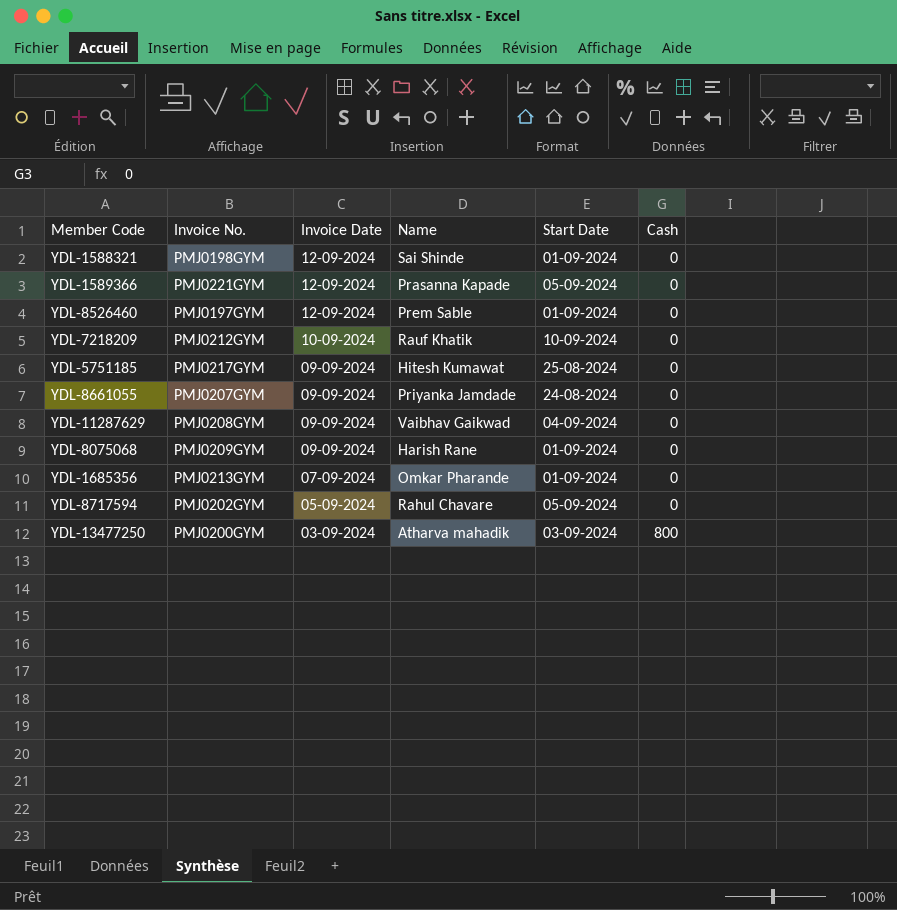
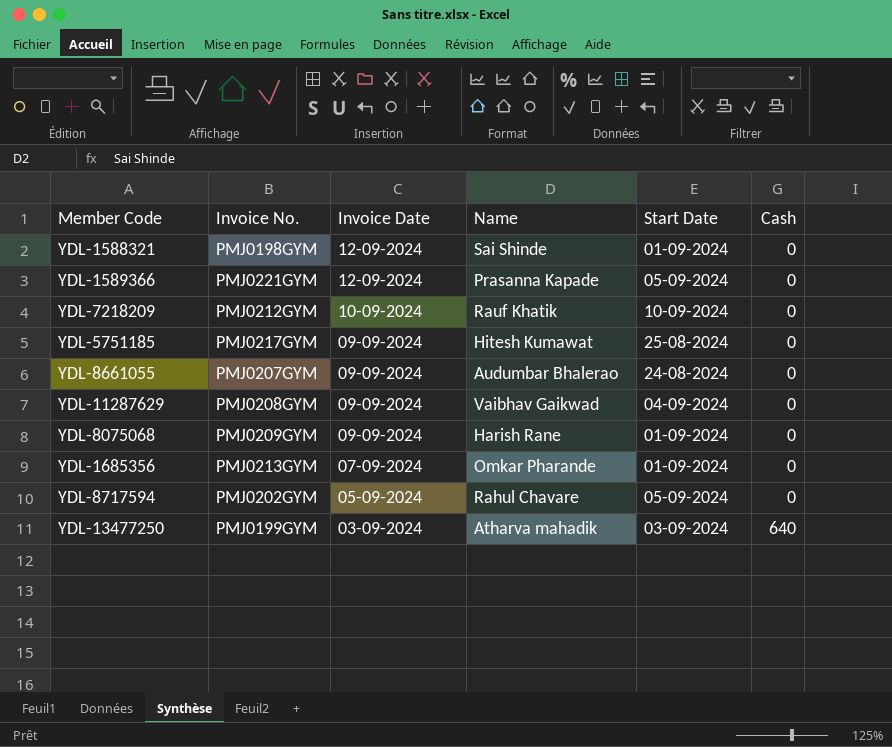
row YDL-8526460: PMJ0197GYM | 12-09-2024 | Prem Sable | 01-09-2024 | 0 -> none
YDL-8661055 | Name: Priyanka Jamdade -> Audumbar Bhalerao
YDL-13477250 | Invoice No.: PMJ0200GYM -> PMJ0199GYM
YDL-13477250 | Cash: 800 -> 640

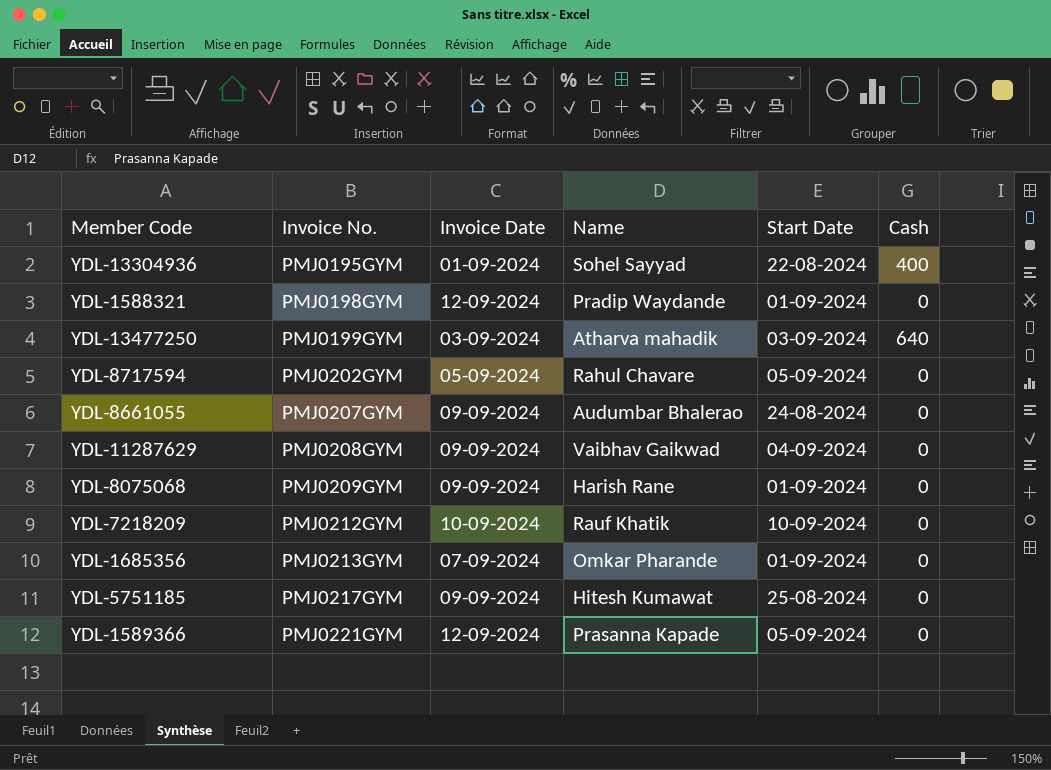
row order: Invoice Date descending -> Invoice No. ascending
row YDL-13304936: none -> PMJ0195GYM | 01-09-2024 | Sohel Sayyad | 22-08-2024 | 400
YDL-1588321 | Name: Sai Shinde -> Pradip Waydande

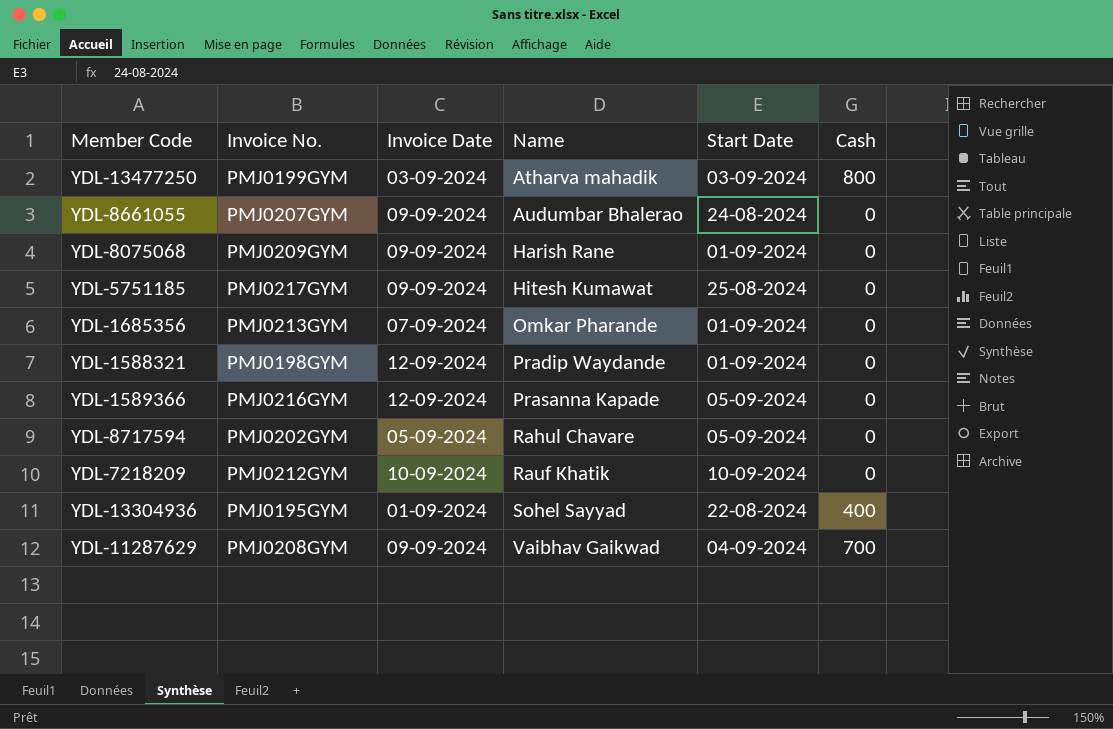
row order: Invoice No. ascending -> Name ascending
YDL-13477250 | Cash: 640 -> 800
YDL-1589366 | Invoice No.: PMJ0221GYM -> PMJ0216GYM
YDL-11287629 | Cash: 0 -> 700

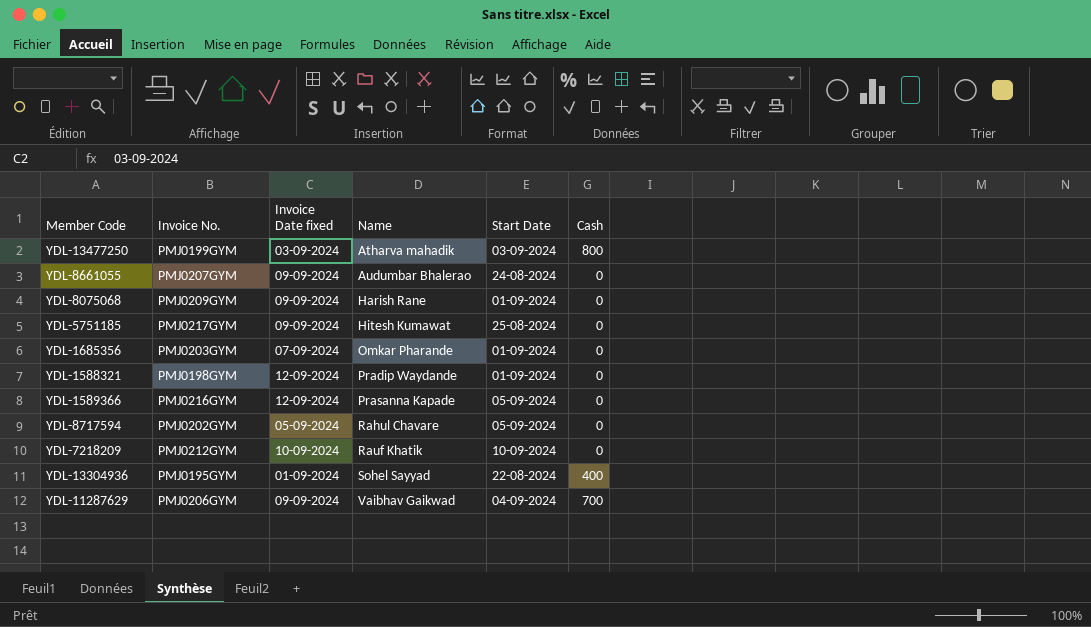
column name: Invoice Date -> Invoice Date fixed
YDL-1685356 | Invoice No.: PMJ0213GYM -> PMJ0203GYM
YDL-11287629 | Invoice No.: PMJ0208GYM -> PMJ0206GYM

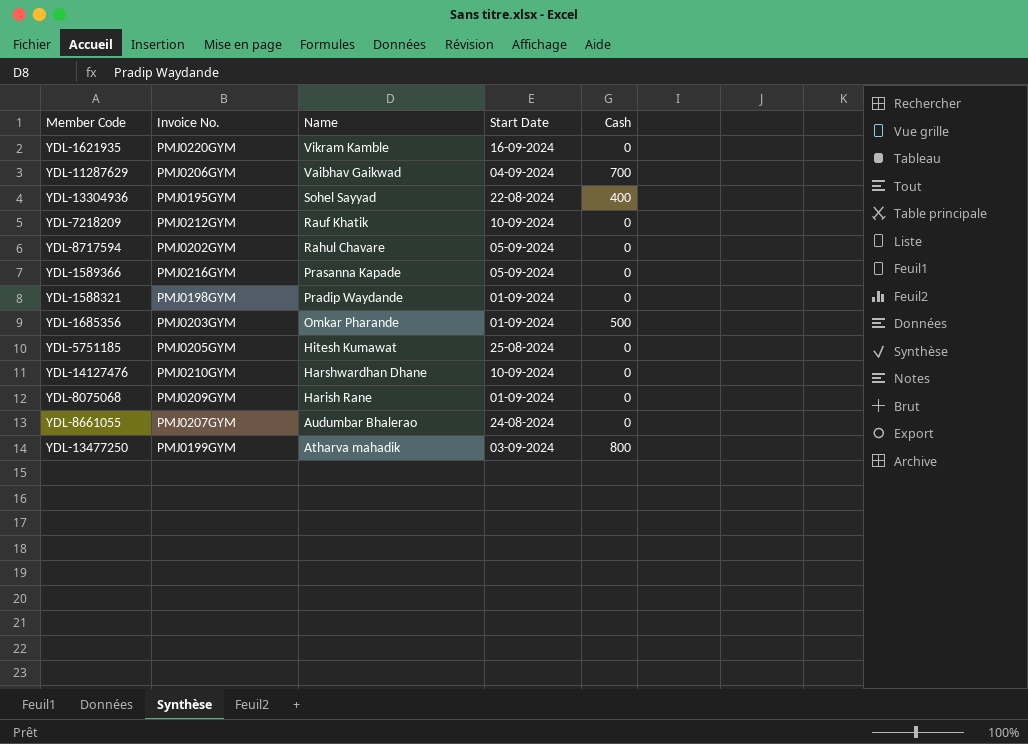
row order: Name ascending -> Name descending
column Invoice Date fixed | position: 3 -> none
row YDL-1621935: none -> PMJ0220GYM | Vikram Kamble | 16-09-2024 | 0
YDL-1685356 | Cash: 0 -> 500
YDL-5751185 | Invoice No.: PMJ0217GYM -> PMJ0205GYM
row YDL-14127476: none -> PMJ0210GYM | Harshwardhan Dhane | 10-09-2024 | 0

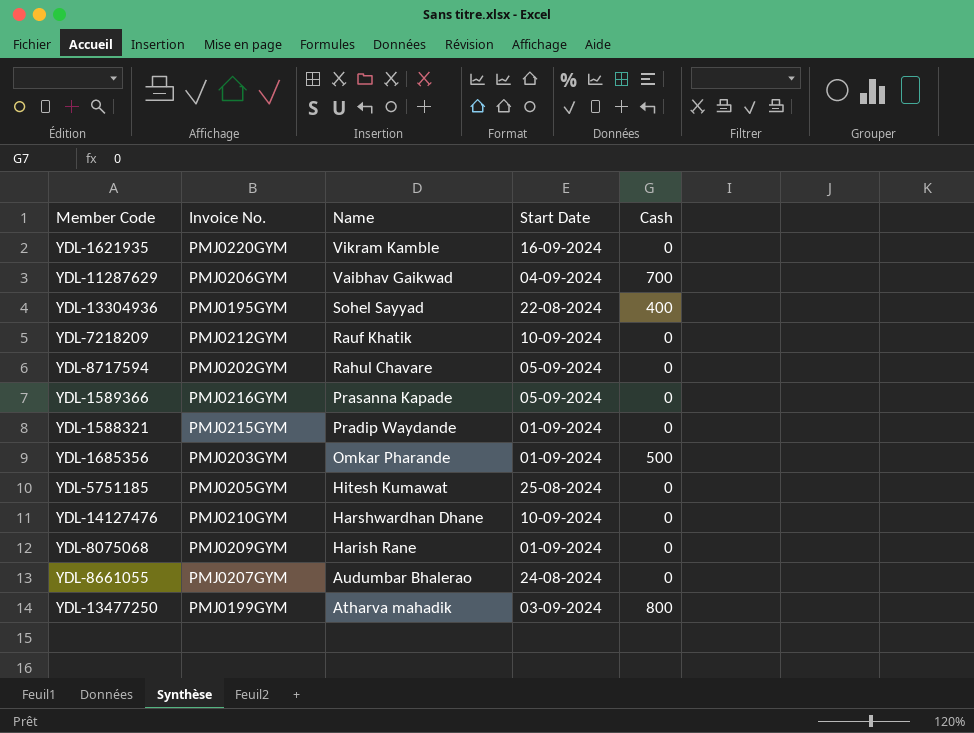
YDL-1588321 | Invoice No.: PMJ0198GYM -> PMJ0215GYM

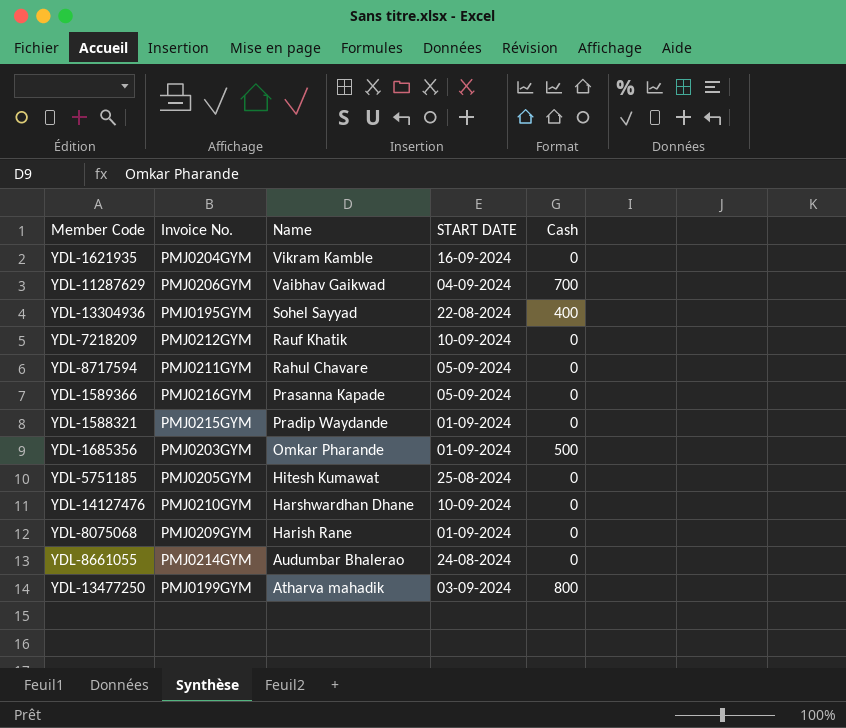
column name: Start Date -> START DATE
YDL-1621935 | Invoice No.: PMJ0220GYM -> PMJ0204GYM
YDL-8717594 | Invoice No.: PMJ0202GYM -> PMJ0211GYM
YDL-8661055 | Invoice No.: PMJ0207GYM -> PMJ0214GYM

